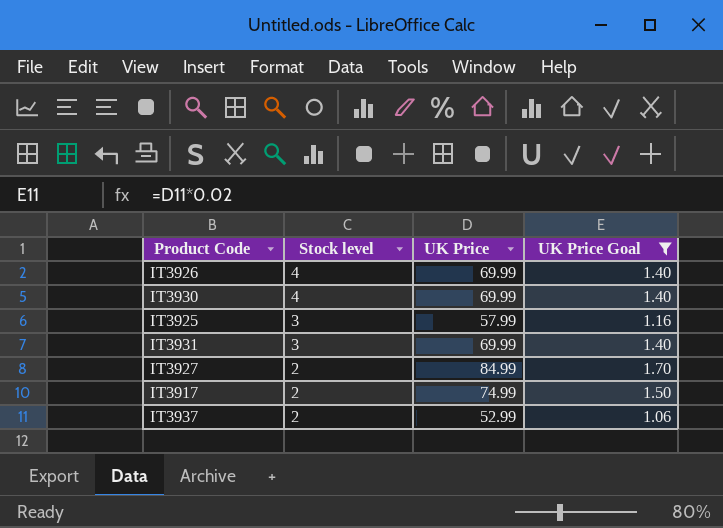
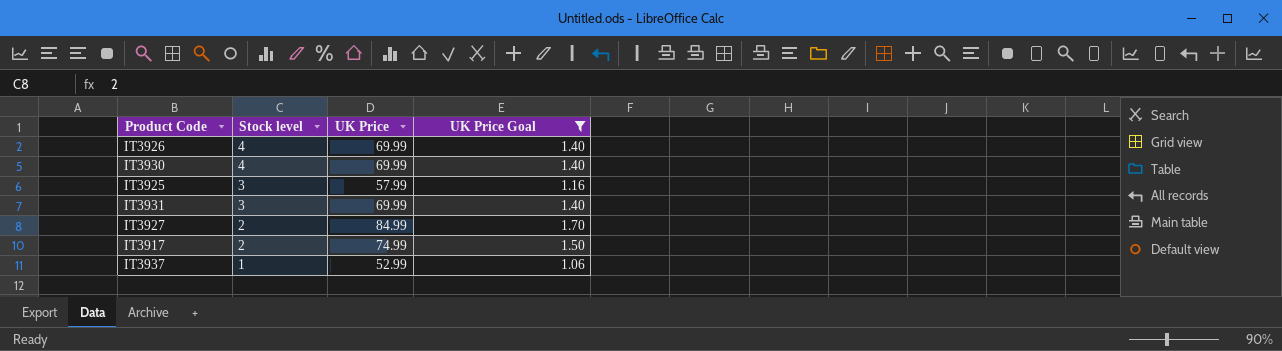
IT3937 | Stock level: 2 -> 1

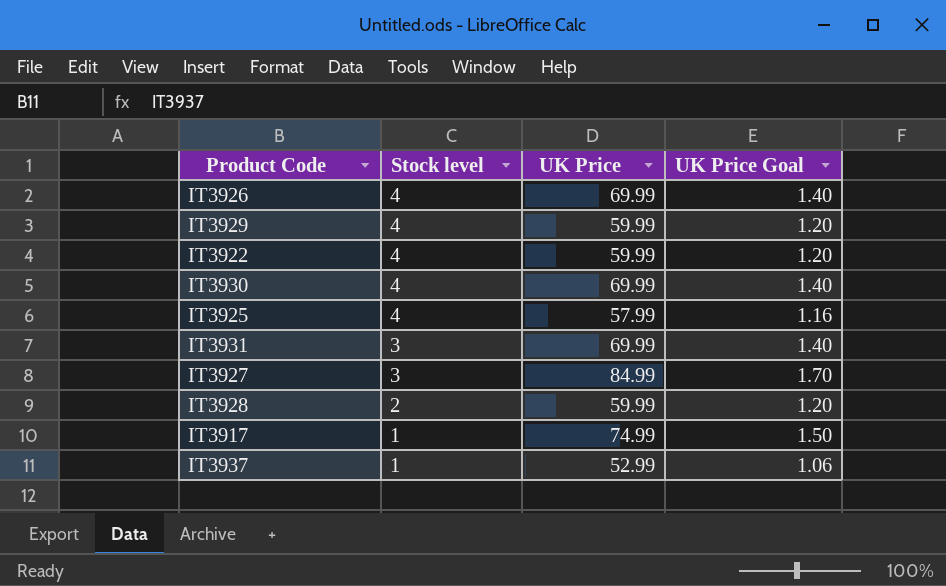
filter: UK Price Goal != 1.20 -> none
IT3925 | Stock level: 3 -> 4
IT3927 | Stock level: 2 -> 3
IT3917 | Stock level: 2 -> 1

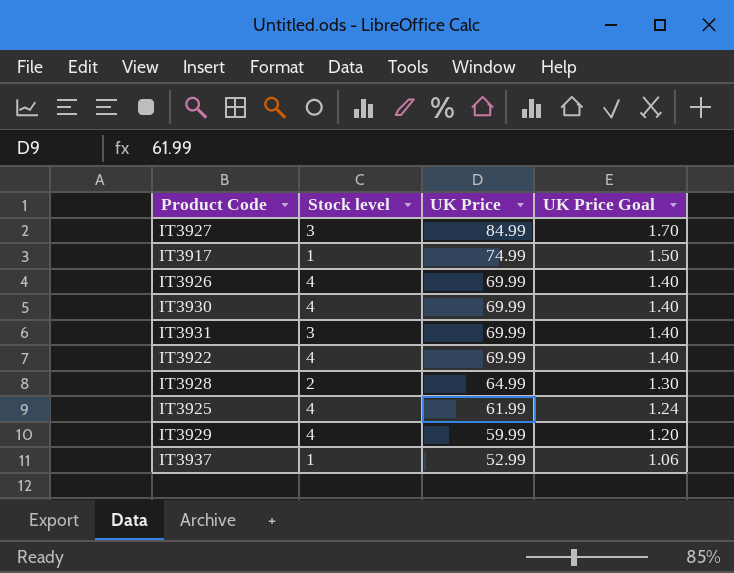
row order: Stock level descending -> UK Price descending
IT3922 | UK Price: 59.99 -> 69.99
IT3922 | UK Price Goal: 1.20 -> 1.40
IT3928 | UK Price: 59.99 -> 64.99
IT3928 | UK Price Goal: 1.20 -> 1.30
IT3925 | UK Price: 57.99 -> 61.99
IT3925 | UK Price Goal: 1.16 -> 1.24

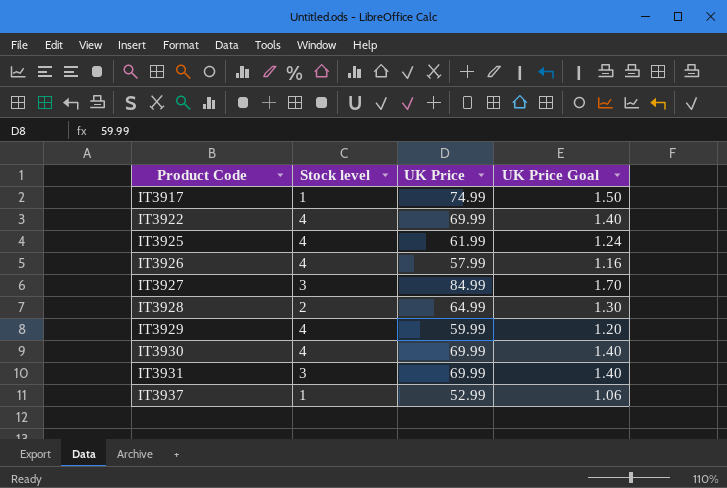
row order: UK Price descending -> Product Code ascending
IT3926 | UK Price: 69.99 -> 57.99
IT3926 | UK Price Goal: 1.40 -> 1.16

